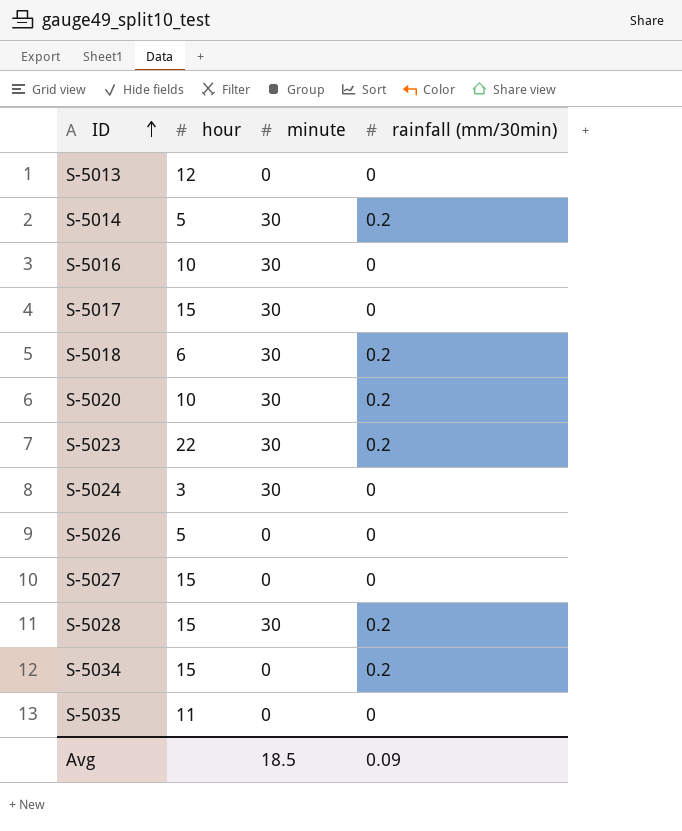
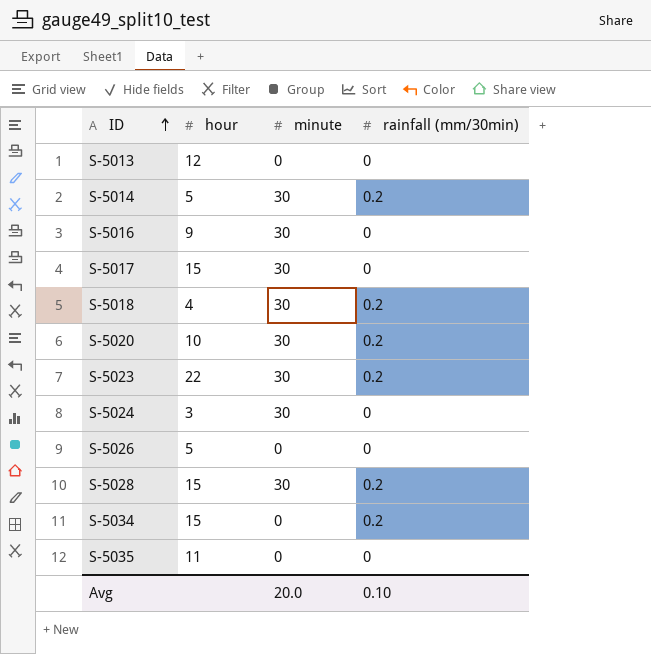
row S-5027: 15 | 0 | 0 -> none
S-5016 | hour: 10 -> 9
S-5018 | hour: 6 -> 4
Avg | minute: 18.5 -> 20.0
Avg | rainfall (mm/30min): 0.09 -> 0.10

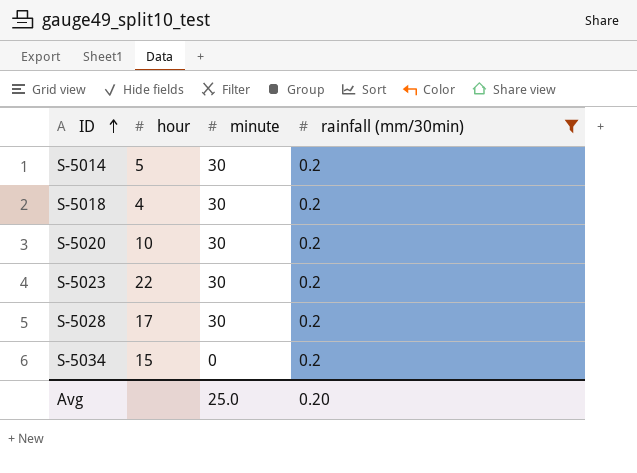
filter: none -> rainfall (mm/30min) = 0.2
S-5028 | hour: 15 -> 17
Avg | minute: 20.0 -> 25.0
Avg | rainfall (mm/30min): 0.10 -> 0.20

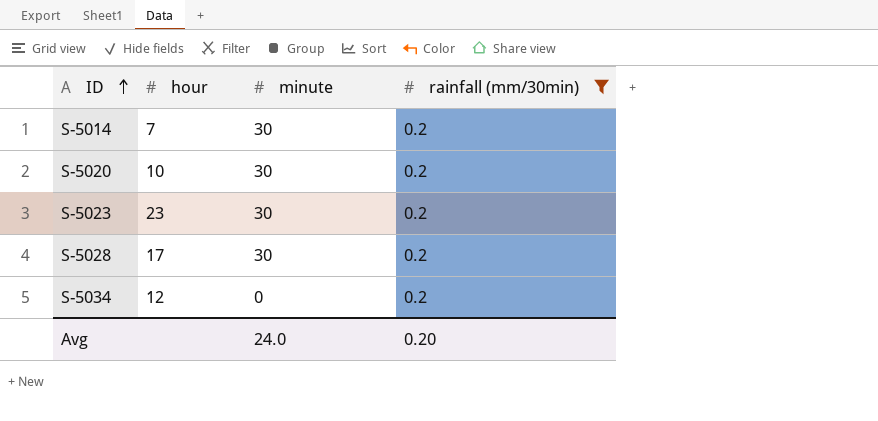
row S-5018: 4 | 30 | 0.2 -> none
S-5014 | hour: 5 -> 7
S-5023 | hour: 22 -> 23
S-5034 | hour: 15 -> 12
Avg | minute: 25.0 -> 24.0

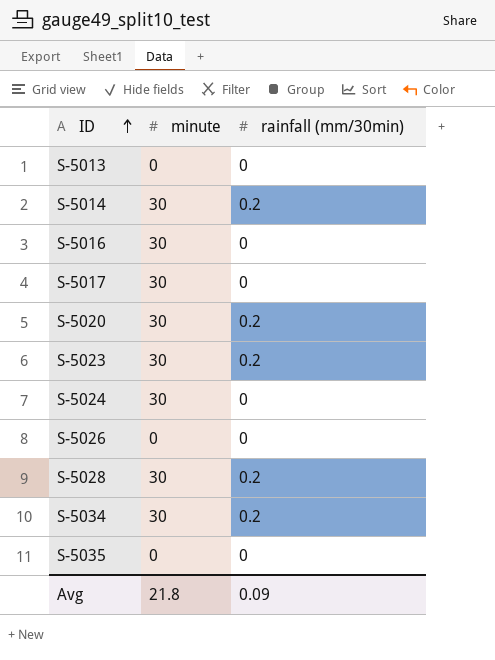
filter: rainfall (mm/30min) = 0.2 -> none
column hour | position: 2 -> none
S-5034 | minute: 0 -> 30
Avg | minute: 24.0 -> 21.8
Avg | rainfall (mm/30min): 0.20 -> 0.09

